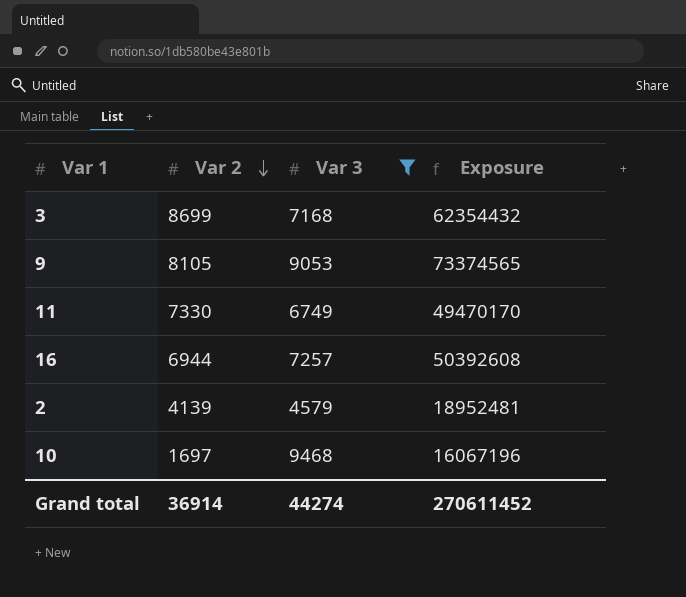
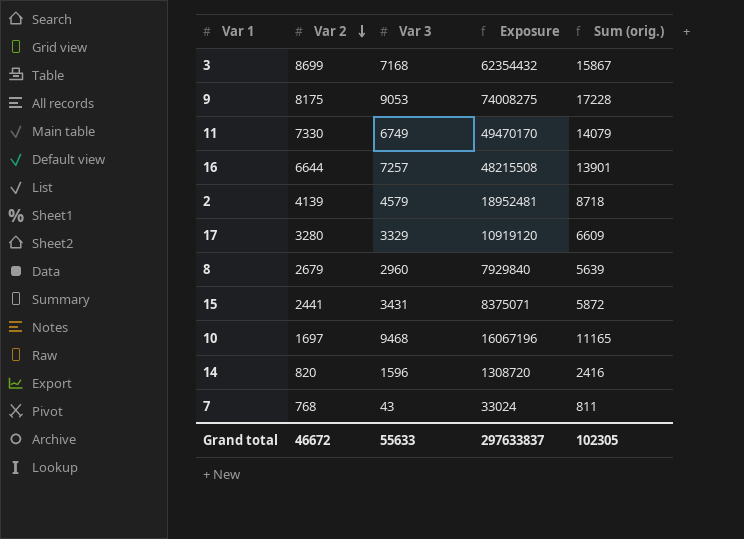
filter: Var 3 >= 4579 -> none
column Sum (orig.) | formula: none -> [Var 2] + [Var 3]
9 | Var 2: 8105 -> 8175
9 | Exposure: 73374565 -> 74008275
16 | Var 2: 6944 -> 6644
16 | Exposure: 50392608 -> 48215508
Grand total | Var 2: 36914 -> 46672
Grand total | Var 3: 44274 -> 55633
Grand total | Exposure: 270611452 -> 297633837

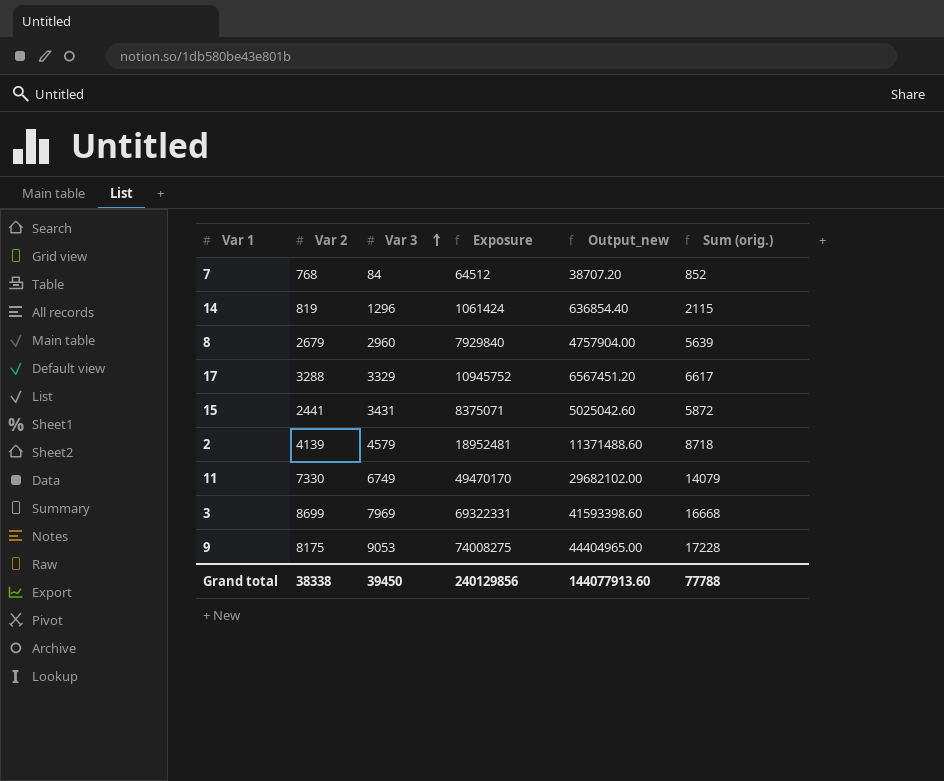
row order: Var 2 descending -> Var 3 ascending
column Output_new | formula: none -> [Exposure] * 0.6
row 16: 6644 | 7257 | 48215508 | 13901 -> none
row 10: 1697 | 9468 | 16067196 | 11165 -> none
7 | Var 3: 43 -> 84
7 | Exposure: 33024 -> 64512
7 | Sum (orig.): 811 -> 852
14 | Var 2: 820 -> 819
14 | Var 3: 1596 -> 1296
14 | Exposure: 1308720 -> 1061424
14 | Sum (orig.): 2416 -> 2115
17 | Var 2: 3280 -> 3288
17 | Exposure: 10919120 -> 10945752
17 | Sum (orig.): 6609 -> 6617
3 | Var 3: 7168 -> 7969
3 | Exposure: 62354432 -> 69322331
3 | Sum (orig.): 15867 -> 16668
Grand total | Var 2: 46672 -> 38338
Grand total | Var 3: 55633 -> 39450
Grand total | Exposure: 297633837 -> 240129856
Grand total | Sum (orig.): 102305 -> 77788

